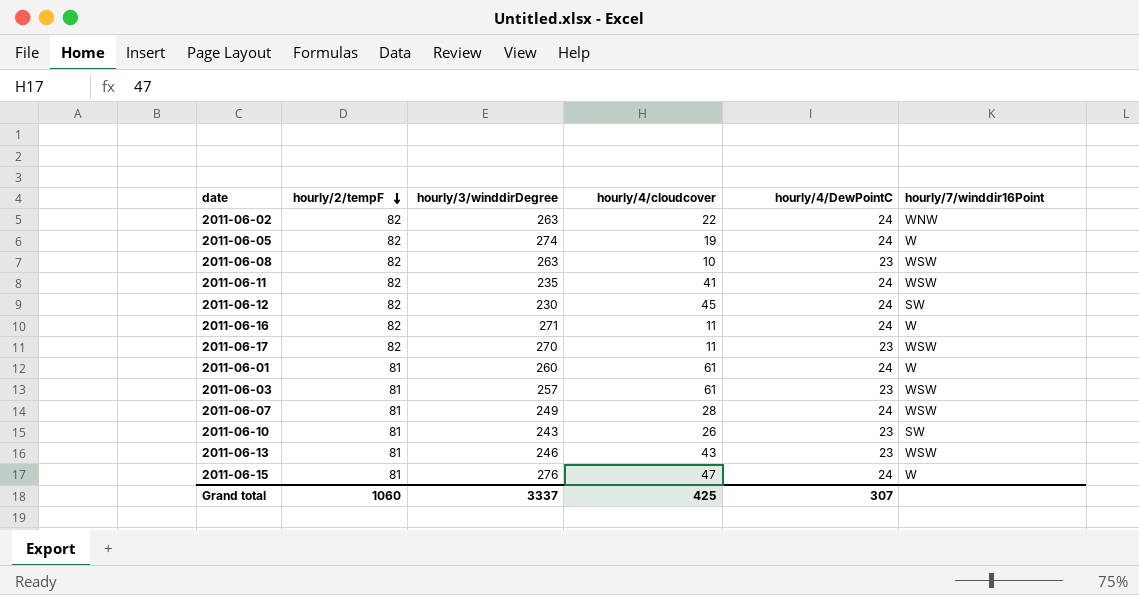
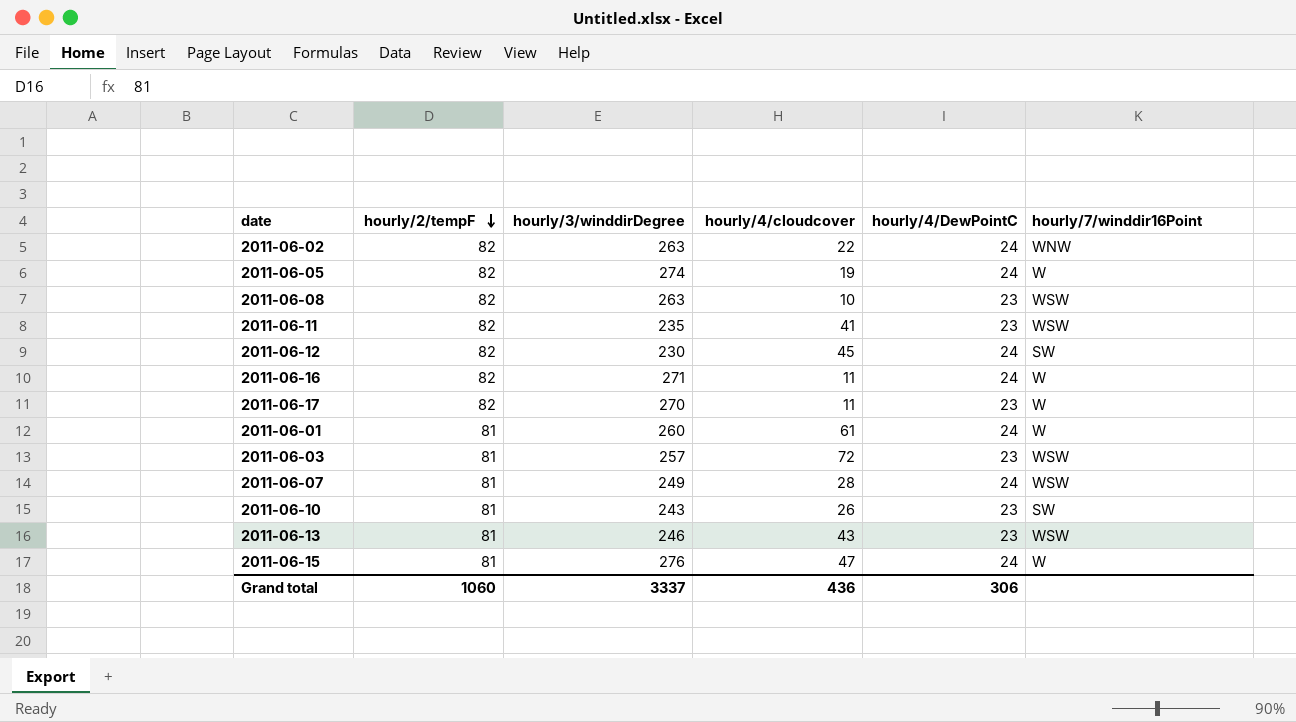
2011-06-11 | hourly/4/DewPointC: 24 -> 23
2011-06-17 | hourly/7/winddir16Point: WSW -> W
2011-06-03 | hourly/4/cloudcover: 61 -> 72
Grand total | hourly/4/cloudcover: 425 -> 436
Grand total | hourly/4/DewPointC: 307 -> 306

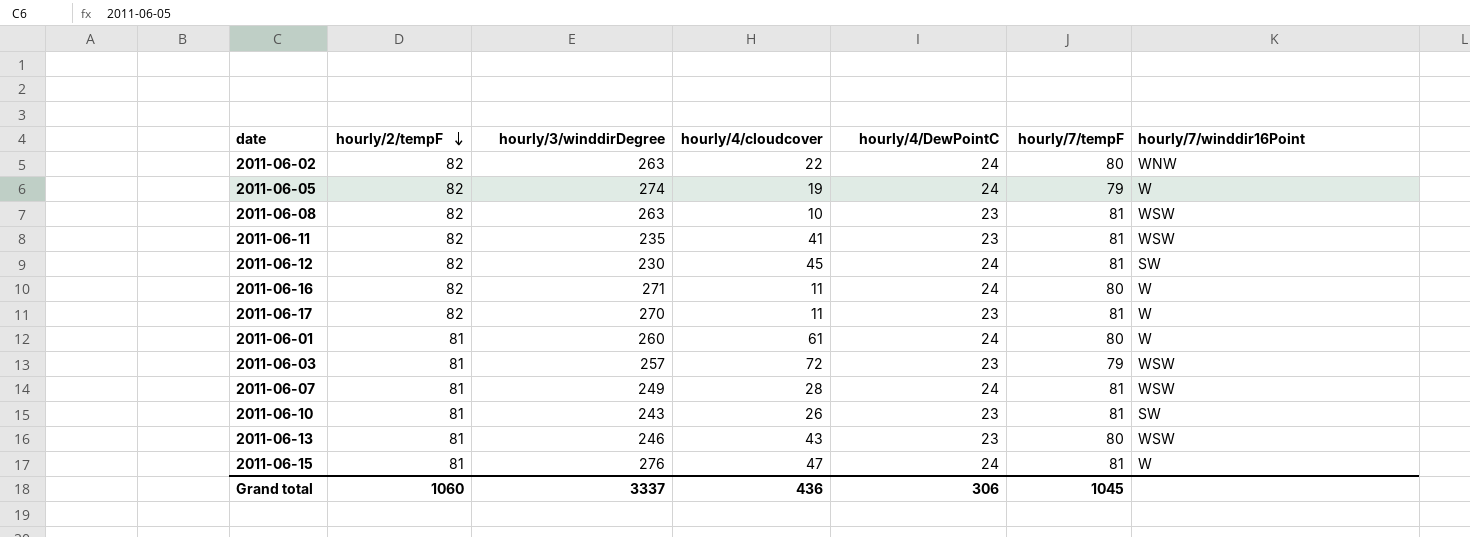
column hourly/7/tempF | position: none -> 6

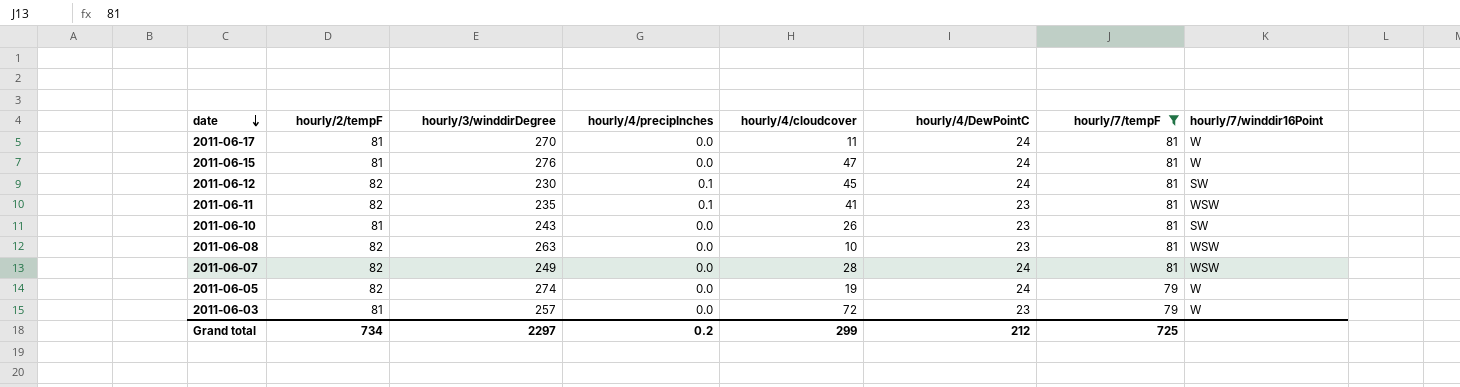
filter: none -> hourly/7/tempF != 80
row order: hourly/2/tempF descending -> date descending
column hourly/4/precipInches | position: none -> 4
2011-06-17 | hourly/2/tempF: 82 -> 81
2011-06-17 | hourly/4/DewPointC: 23 -> 24
2011-06-07 | hourly/2/tempF: 81 -> 82
2011-06-03 | hourly/7/winddir16Point: WSW -> W
Grand total | hourly/2/tempF: 1060 -> 734
Grand total | hourly/3/winddirDegree: 3337 -> 2297
Grand total | hourly/4/cloudcover: 436 -> 299
Grand total | hourly/4/DewPointC: 306 -> 212
Grand total | hourly/7/tempF: 1045 -> 725

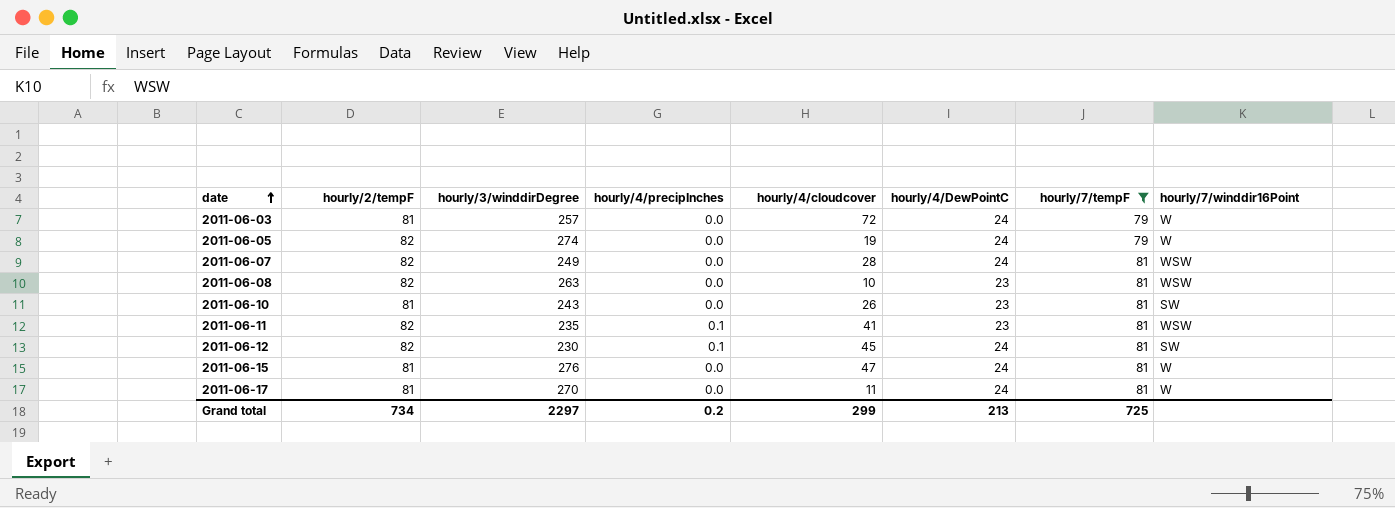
row order: date descending -> date ascending
2011-06-03 | hourly/4/DewPointC: 23 -> 24
Grand total | hourly/4/DewPointC: 212 -> 213

